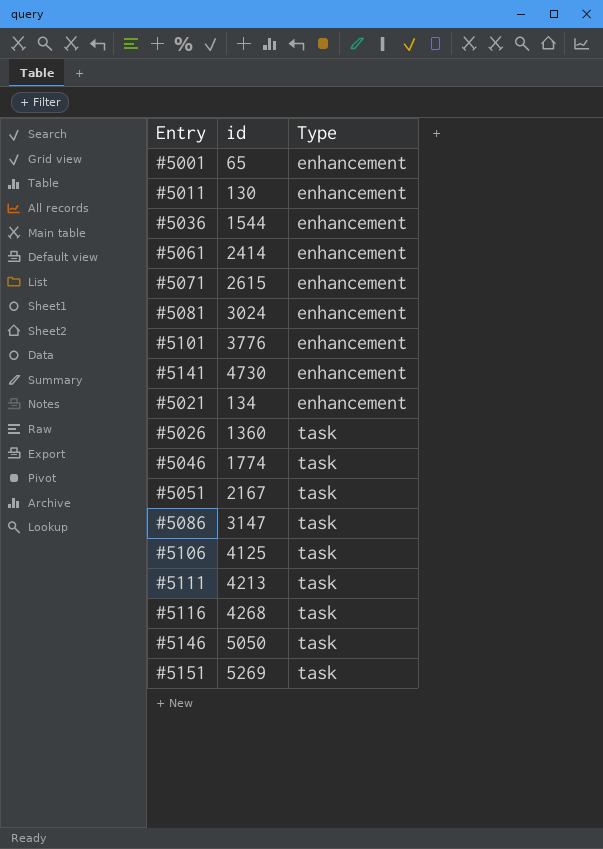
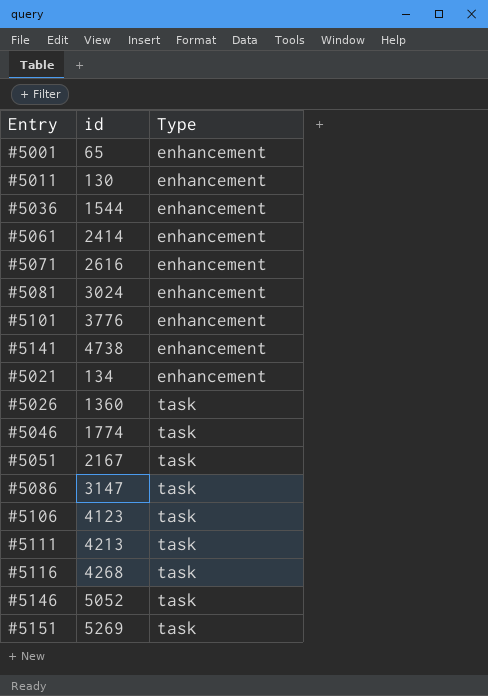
#5071 | id: 2615 -> 2616
#5141 | id: 4730 -> 4738
#5106 | id: 4125 -> 4123
#5146 | id: 5050 -> 5052

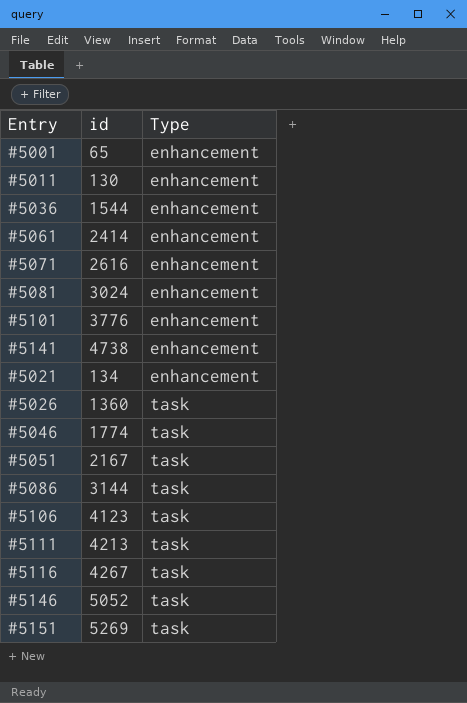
#5086 | id: 3147 -> 3144
#5116 | id: 4268 -> 4267

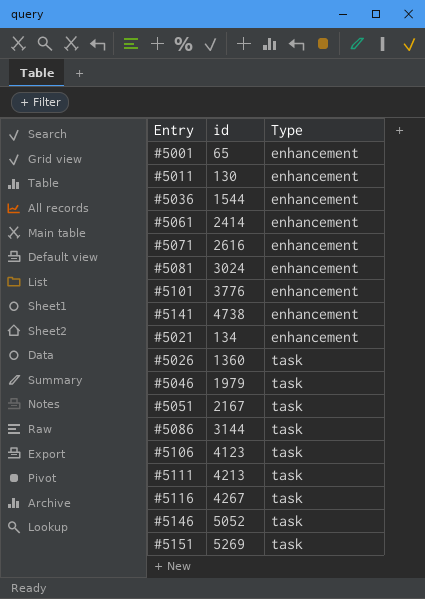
#5046 | id: 1774 -> 1979

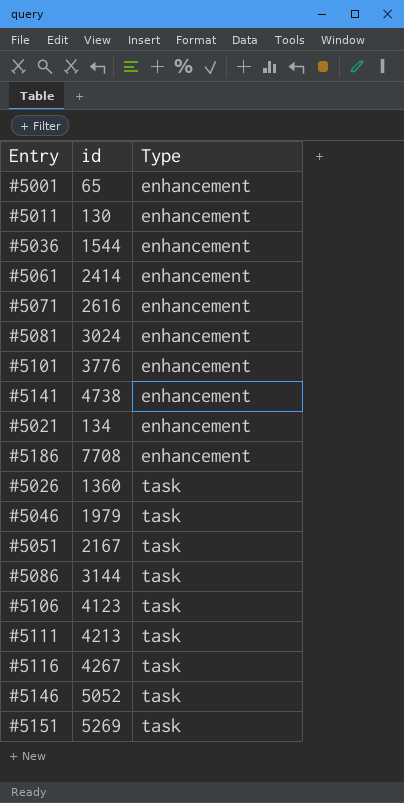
row #5186: none -> 7708 | enhancement

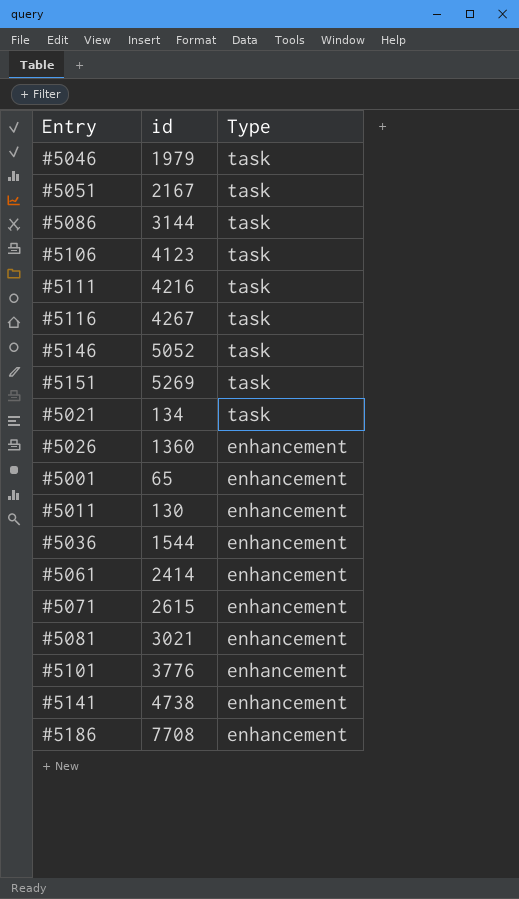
row order: Type ascending -> Type descending
#5111 | id: 4213 -> 4216
#5021 | Type: enhancement -> task
#5026 | Type: task -> enhancement
#5071 | id: 2616 -> 2615
#5081 | id: 3024 -> 3021

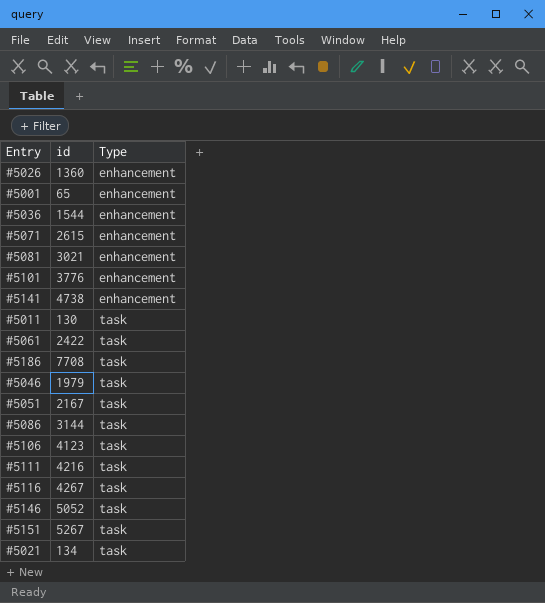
row order: Type descending -> Type ascending
#5011 | Type: enhancement -> task
#5061 | id: 2414 -> 2422
#5061 | Type: enhancement -> task
#5186 | Type: enhancement -> task
#5151 | id: 5269 -> 5267

